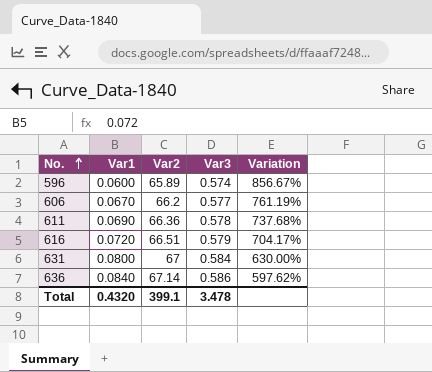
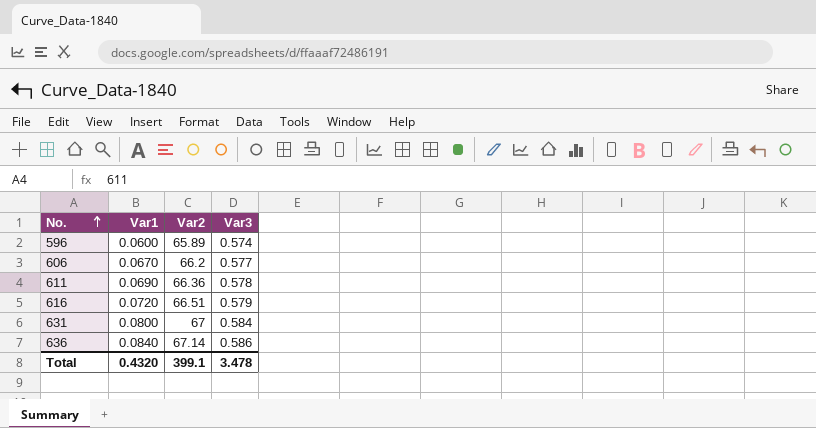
column Variation | formula: ([Var3] - [Var1]) / [Var1] -> none

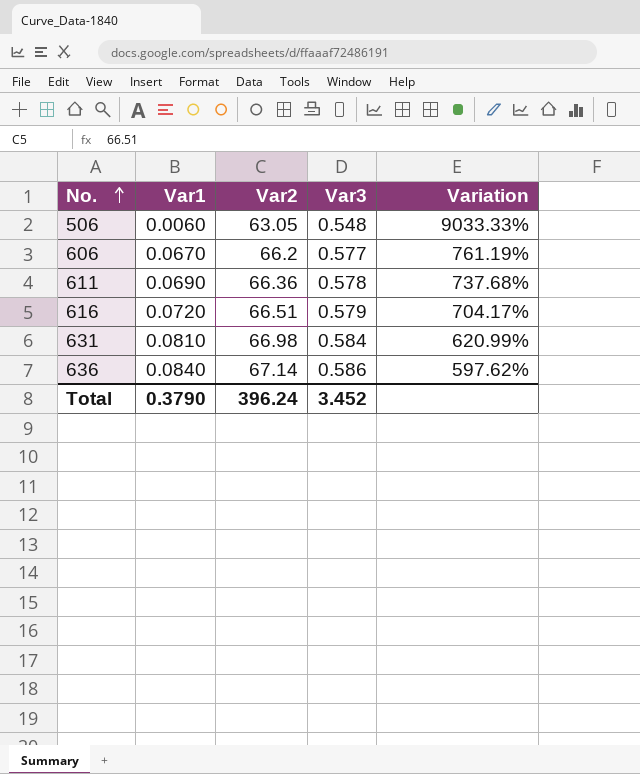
column Variation | formula: none -> ([Var3] - [Var1]) / [Var1]
row 596: 0.0600 | 65.89 | 0.574 -> none
row 506: none -> 0.0060 | 63.05 | 0.548 | 9033.33%
631 | Var1: 0.0800 -> 0.0810
631 | Var2: 67 -> 66.98
Total | Var1: 0.4320 -> 0.3790
Total | Var2: 399.1 -> 396.24
Total | Var3: 3.478 -> 3.452

